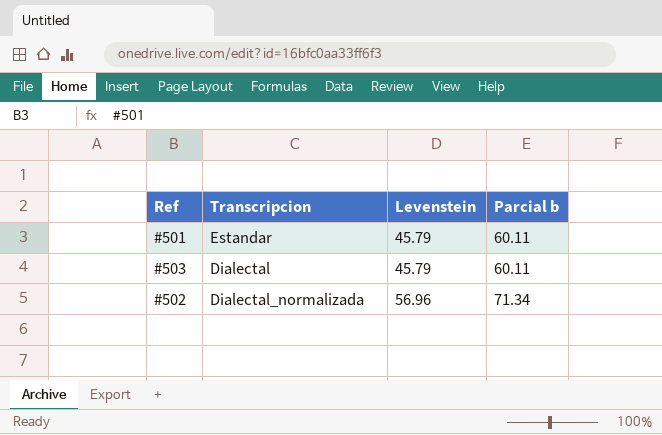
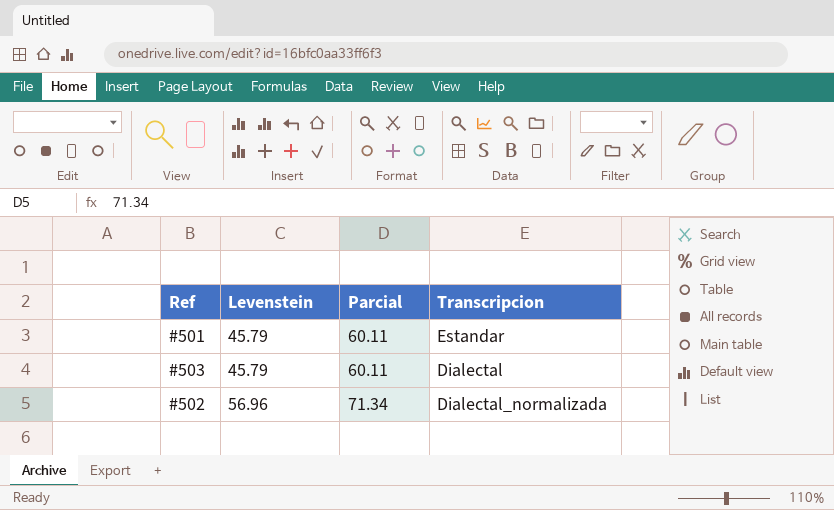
column name: Parcial b -> Parcial
column Transcripcion | position: 2 -> 4

